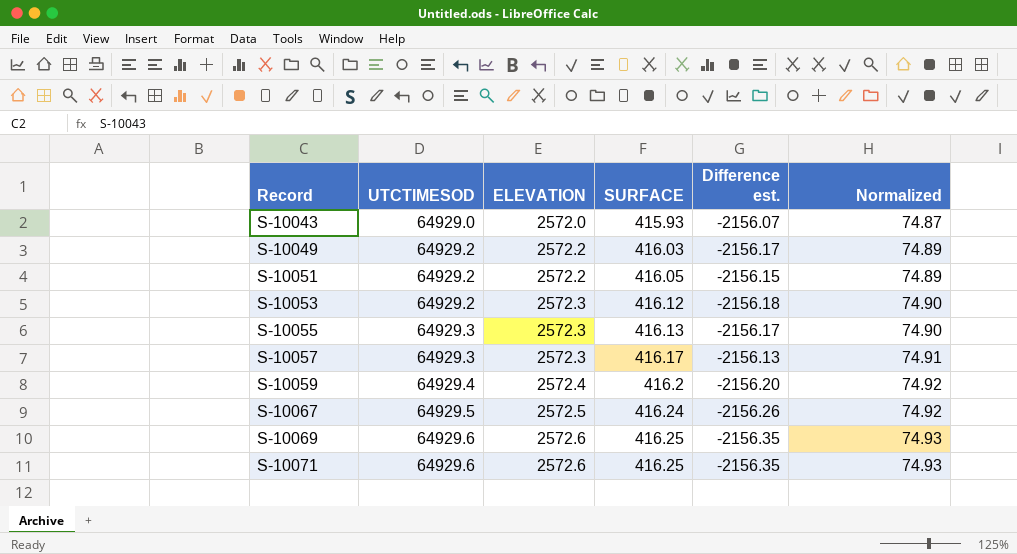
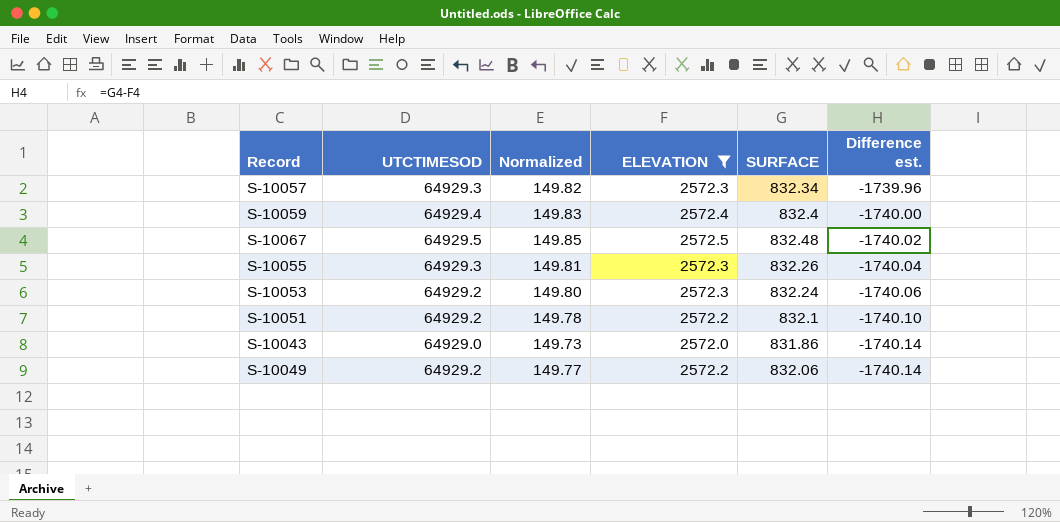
filter: none -> ELEVATION != 2572.6
row order: Record ascending -> Difference est. descending
column Normalized | position: 6 -> 3
S-10057 | Normalized: 74.91 -> 149.82
S-10057 | SURFACE: 416.17 -> 832.34
S-10057 | Difference est.: -2156.13 -> -1739.96
S-10059 | Normalized: 74.92 -> 149.83
S-10059 | SURFACE: 416.2 -> 832.4
S-10059 | Difference est.: -2156.20 -> -1740.00
S-10067 | Normalized: 74.92 -> 149.85
S-10067 | SURFACE: 416.24 -> 832.48
S-10067 | Difference est.: -2156.26 -> -1740.02
S-10055 | Normalized: 74.90 -> 149.81
S-10055 | SURFACE: 416.13 -> 832.26
S-10055 | Difference est.: -2156.17 -> -1740.04
S-10053 | Normalized: 74.90 -> 149.80
S-10053 | SURFACE: 416.12 -> 832.24
S-10053 | Difference est.: -2156.18 -> -1740.06
S-10051 | Normalized: 74.89 -> 149.78
S-10051 | SURFACE: 416.05 -> 832.1
S-10051 | Difference est.: -2156.15 -> -1740.10
S-10043 | Normalized: 74.87 -> 149.73
S-10043 | SURFACE: 415.93 -> 831.86
S-10043 | Difference est.: -2156.07 -> -1740.14
S-10049 | Normalized: 74.89 -> 149.77
S-10049 | SURFACE: 416.03 -> 832.06
S-10049 | Difference est.: -2156.17 -> -1740.14

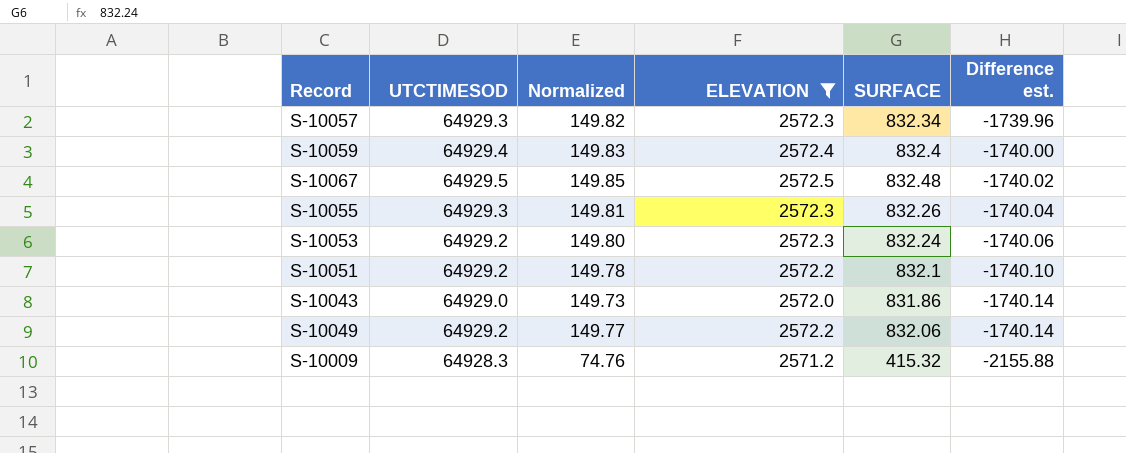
row S-10009: none -> 64928.3 | 74.76 | 2571.2 | 415.32 | -2155.88

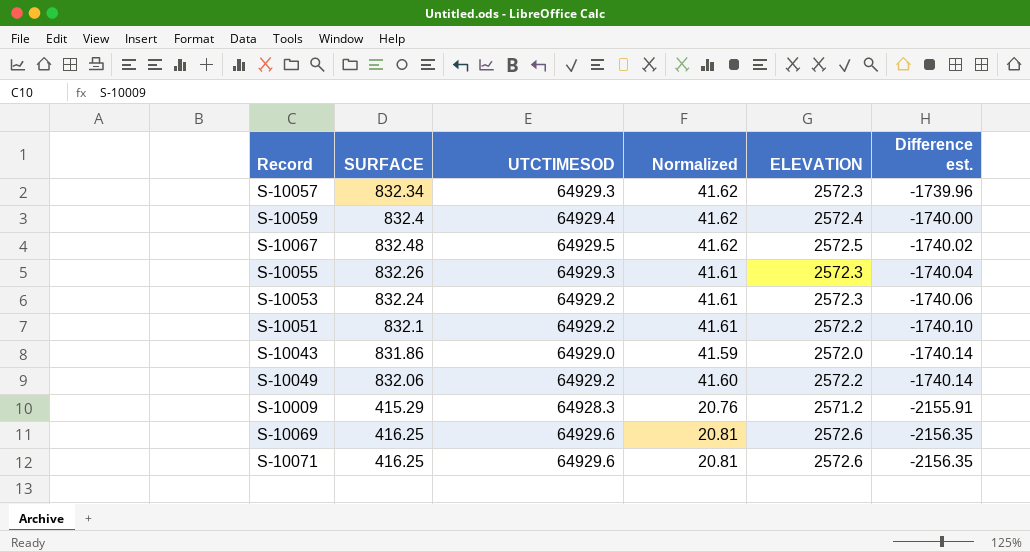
filter: ELEVATION != 2572.6 -> none
column SURFACE | position: 5 -> 2
column Normalized | formula: [SURFACE] * 0.18 -> [SURFACE] * 0.05
S-10009 | SURFACE: 415.32 -> 415.29
S-10009 | Difference est.: -2155.88 -> -2155.91

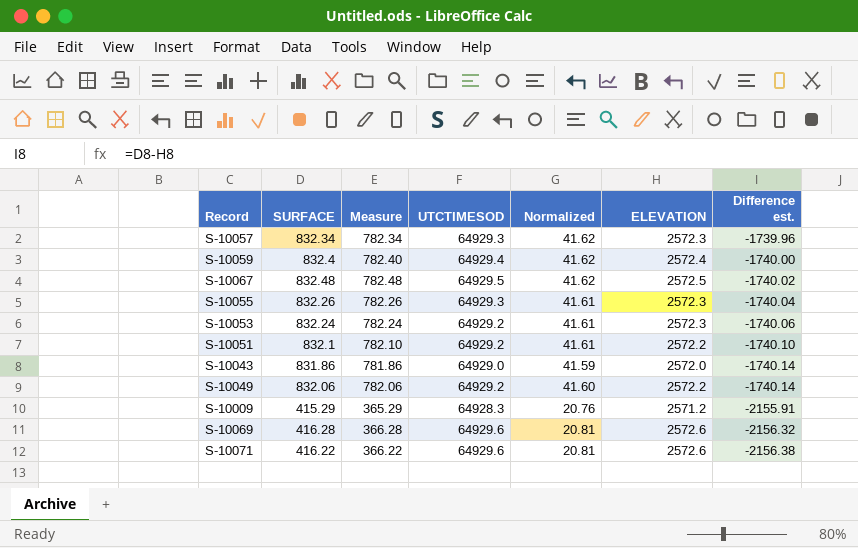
column Measure | formula: none -> [SURFACE] - 50
S-10069 | SURFACE: 416.25 -> 416.28
S-10069 | Difference est.: -2156.35 -> -2156.32
S-10071 | SURFACE: 416.25 -> 416.22
S-10071 | Difference est.: -2156.35 -> -2156.38

